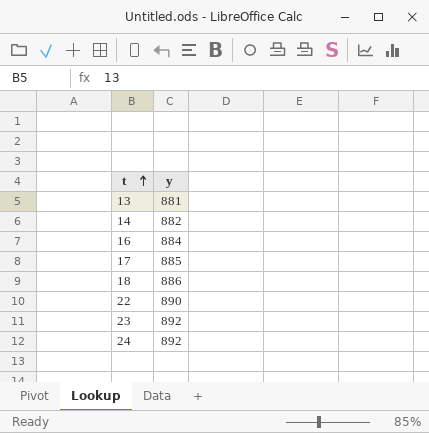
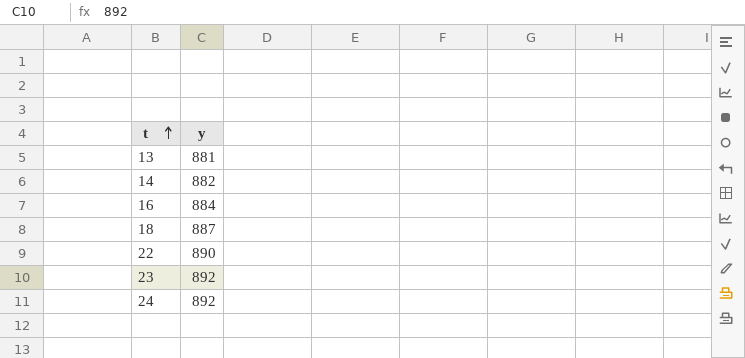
row 17: 885 -> none
18 | y: 886 -> 887

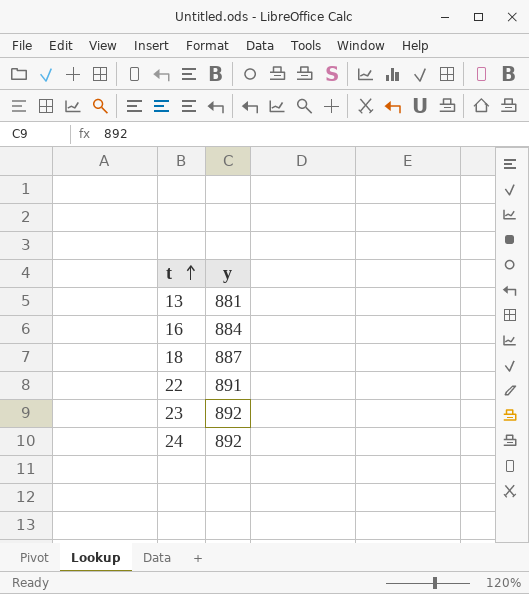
row 14: 882 -> none
22 | y: 890 -> 891

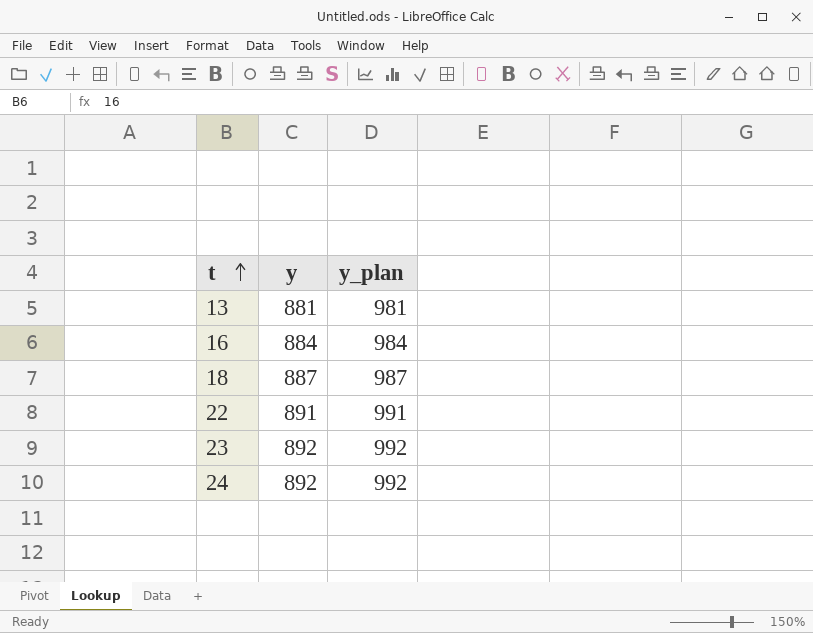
column y_plan | formula: none -> [y] + 100

